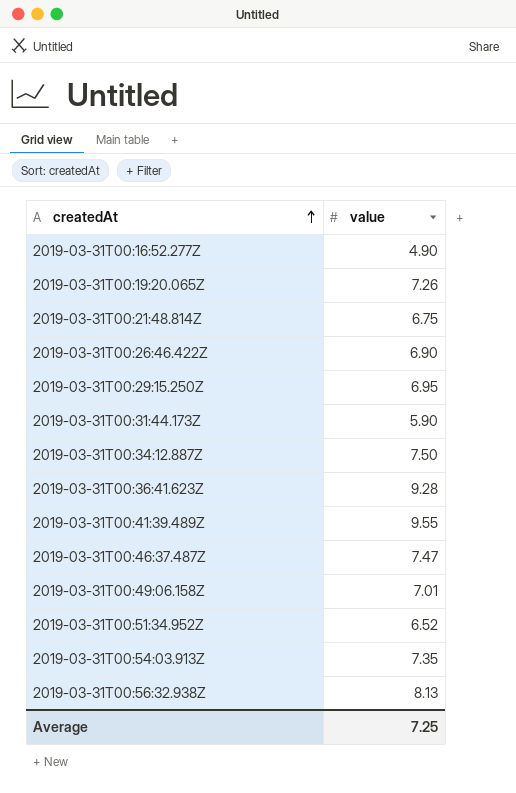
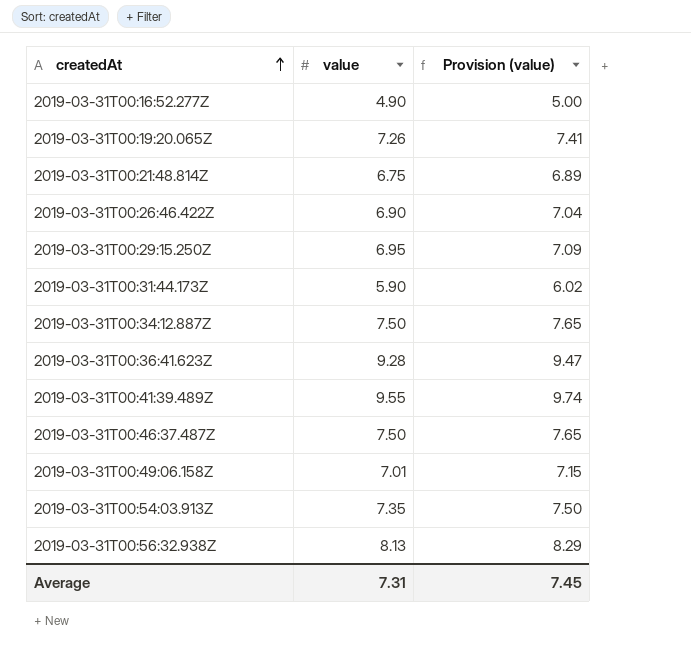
column Provision (value) | formula: none -> [value] * 1.02
row 2019-03-31T00:51:34.952Z: 6.52 -> none
2019-03-31T00:46:37.487Z | value: 7.47 -> 7.50
Average | value: 7.25 -> 7.31

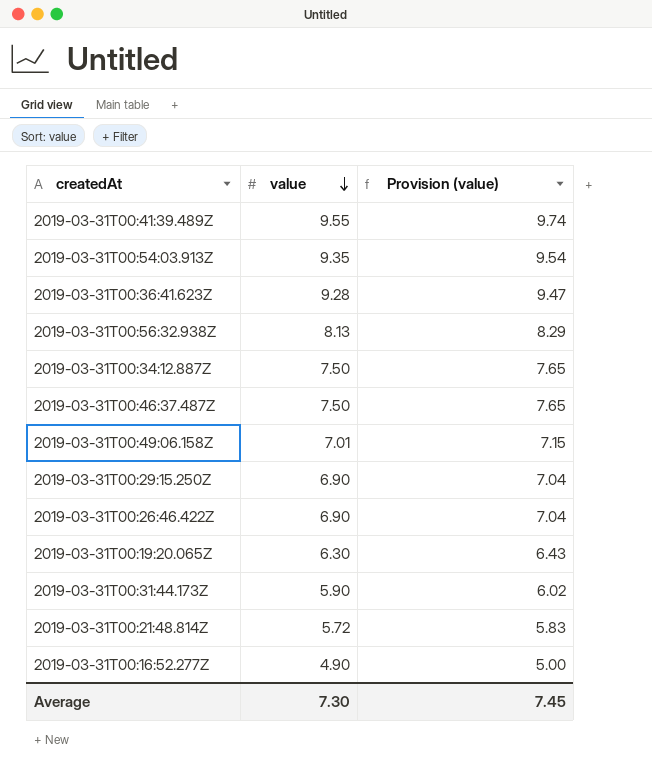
row order: createdAt ascending -> value descending
2019-03-31T00:54:03.913Z | value: 7.35 -> 9.35
2019-03-31T00:54:03.913Z | Provision (value): 7.50 -> 9.54
2019-03-31T00:29:15.250Z | value: 6.95 -> 6.90
2019-03-31T00:29:15.250Z | Provision (value): 7.09 -> 7.04
2019-03-31T00:19:20.065Z | value: 7.26 -> 6.30
2019-03-31T00:19:20.065Z | Provision (value): 7.41 -> 6.43
2019-03-31T00:21:48.814Z | value: 6.75 -> 5.72
2019-03-31T00:21:48.814Z | Provision (value): 6.89 -> 5.83
Average | value: 7.31 -> 7.30

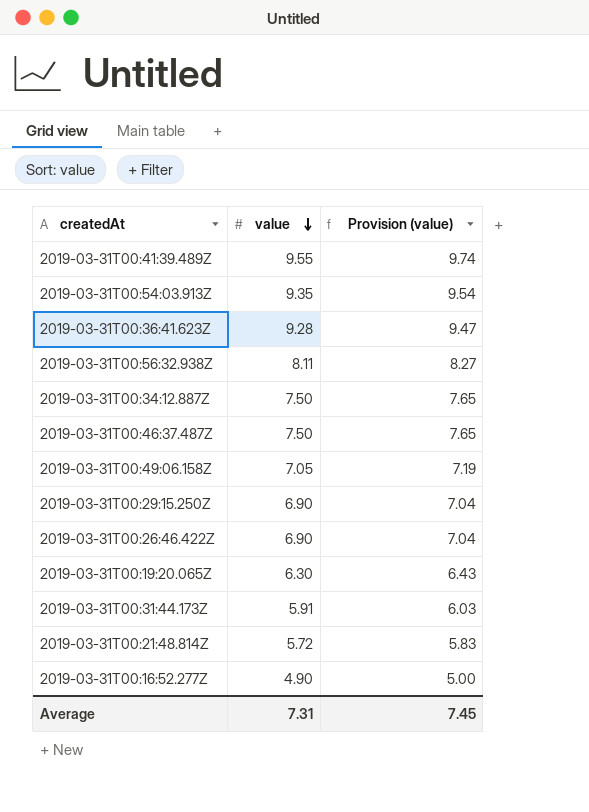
2019-03-31T00:56:32.938Z | value: 8.13 -> 8.11
2019-03-31T00:56:32.938Z | Provision (value): 8.29 -> 8.27
2019-03-31T00:49:06.158Z | value: 7.01 -> 7.05
2019-03-31T00:49:06.158Z | Provision (value): 7.15 -> 7.19
2019-03-31T00:31:44.173Z | value: 5.90 -> 5.91
2019-03-31T00:31:44.173Z | Provision (value): 6.02 -> 6.03
Average | value: 7.30 -> 7.31

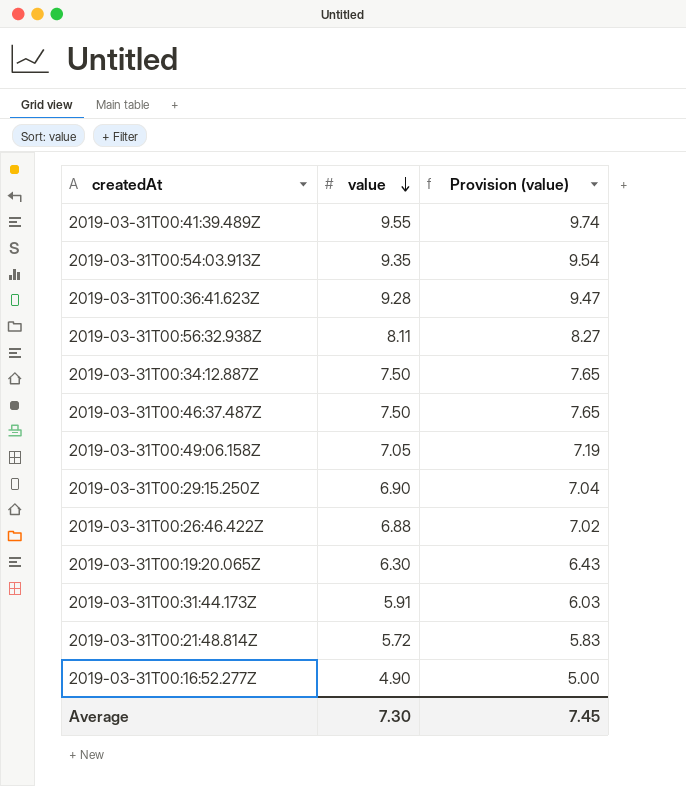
2019-03-31T00:26:46.422Z | value: 6.90 -> 6.88
2019-03-31T00:26:46.422Z | Provision (value): 7.04 -> 7.02
Average | value: 7.31 -> 7.30

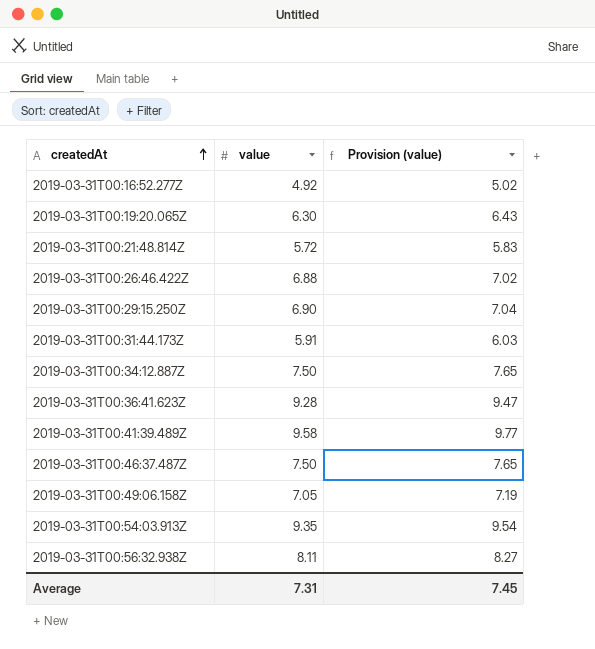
row order: value descending -> createdAt ascending
2019-03-31T00:16:52.277Z | value: 4.90 -> 4.92
2019-03-31T00:16:52.277Z | Provision (value): 5.00 -> 5.02
2019-03-31T00:41:39.489Z | value: 9.55 -> 9.58
2019-03-31T00:41:39.489Z | Provision (value): 9.74 -> 9.77
Average | value: 7.30 -> 7.31

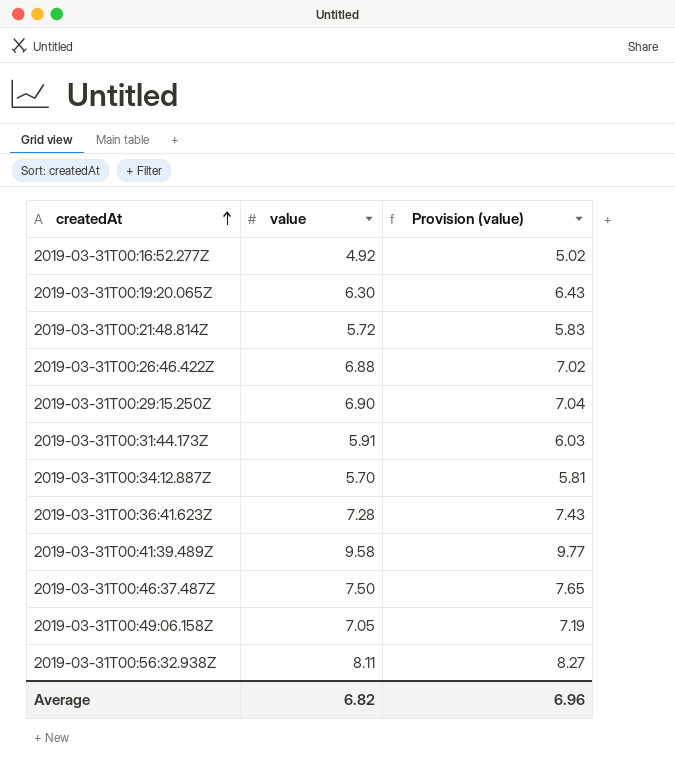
row 2019-03-31T00:54:03.913Z: 9.35 | 9.54 -> none
2019-03-31T00:34:12.887Z | value: 7.50 -> 5.70
2019-03-31T00:34:12.887Z | Provision (value): 7.65 -> 5.81
2019-03-31T00:36:41.623Z | value: 9.28 -> 7.28
2019-03-31T00:36:41.623Z | Provision (value): 9.47 -> 7.43
Average | value: 7.31 -> 6.82
Average | Provision (value): 7.45 -> 6.96

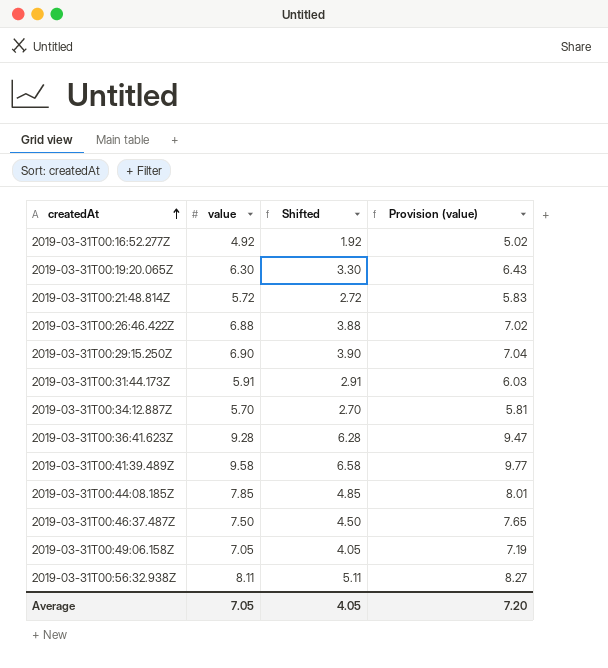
column Shifted | formula: none -> [value] - 3
2019-03-31T00:36:41.623Z | value: 7.28 -> 9.28
2019-03-31T00:36:41.623Z | Provision (value): 7.43 -> 9.47
row 2019-03-31T00:44:08.185Z: none -> 7.85 | 4.85 | 8.01
Average | value: 6.82 -> 7.05
Average | Provision (value): 6.96 -> 7.20

